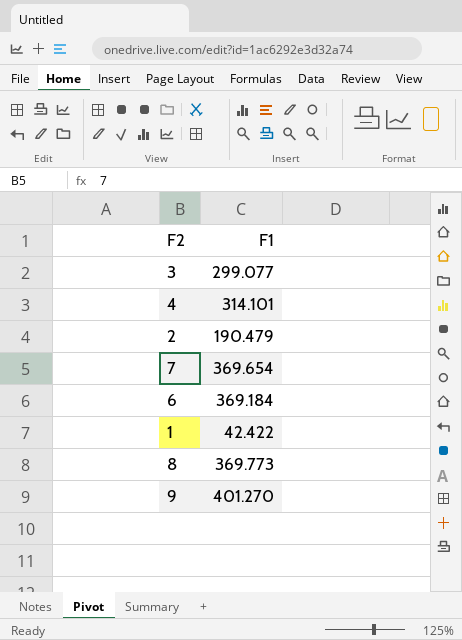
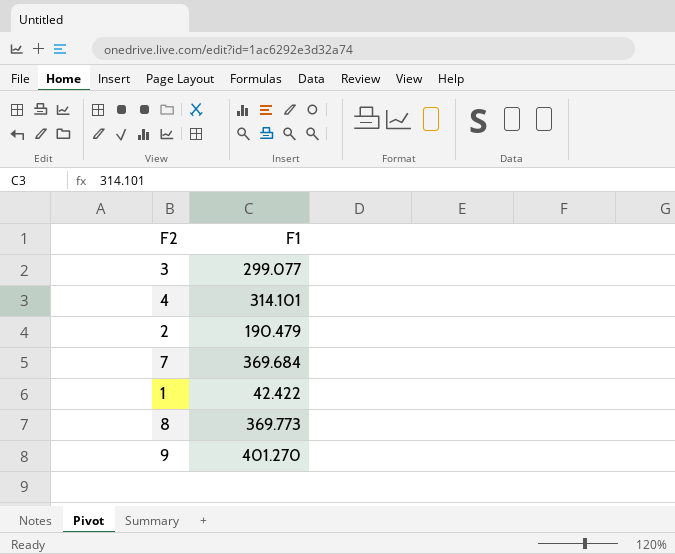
row 6: 369.184 -> none
7 | F1: 369.654 -> 369.684

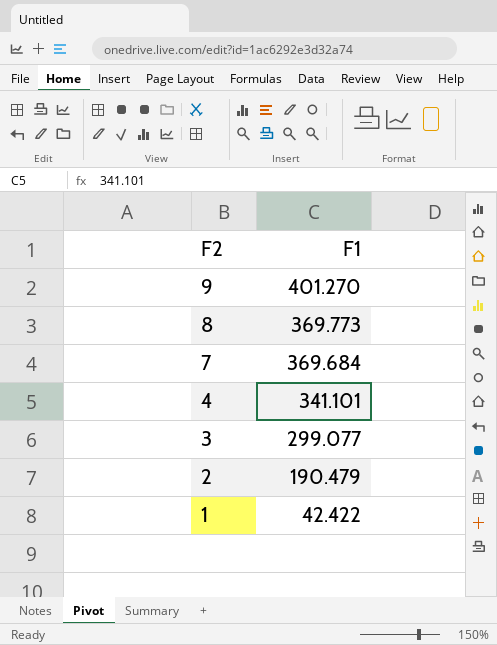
row order: none -> F2 descending
4 | F1: 314.101 -> 341.101

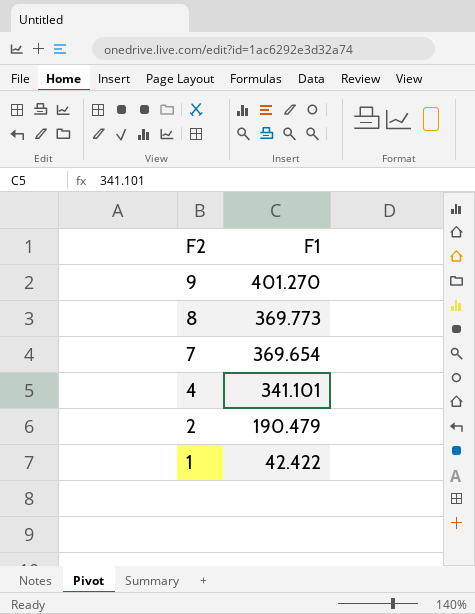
row 3: 299.077 -> none
7 | F1: 369.684 -> 369.654

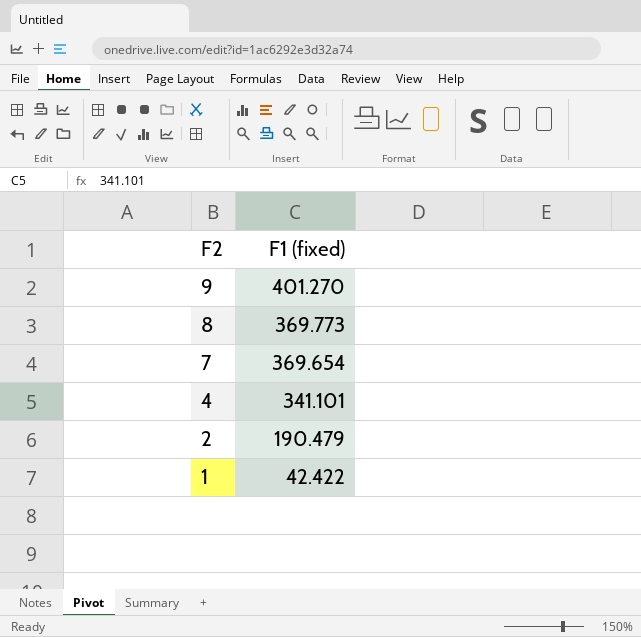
column name: F1 -> F1 (fixed)

